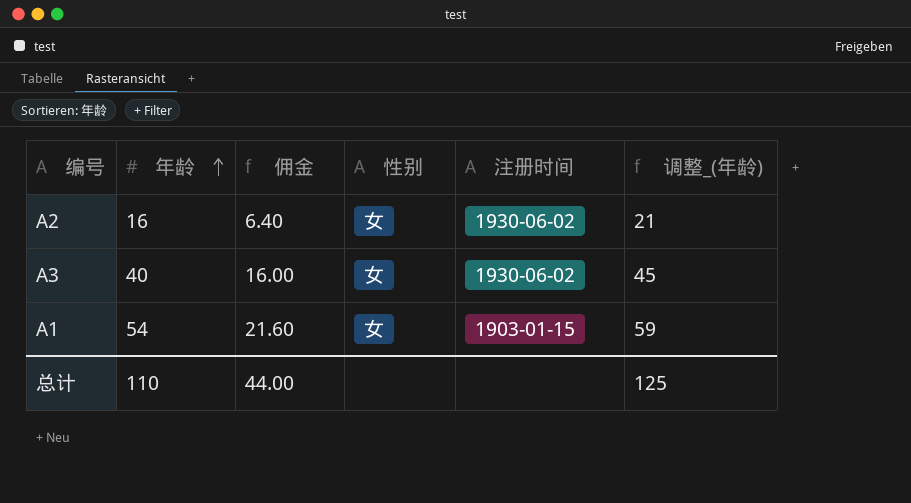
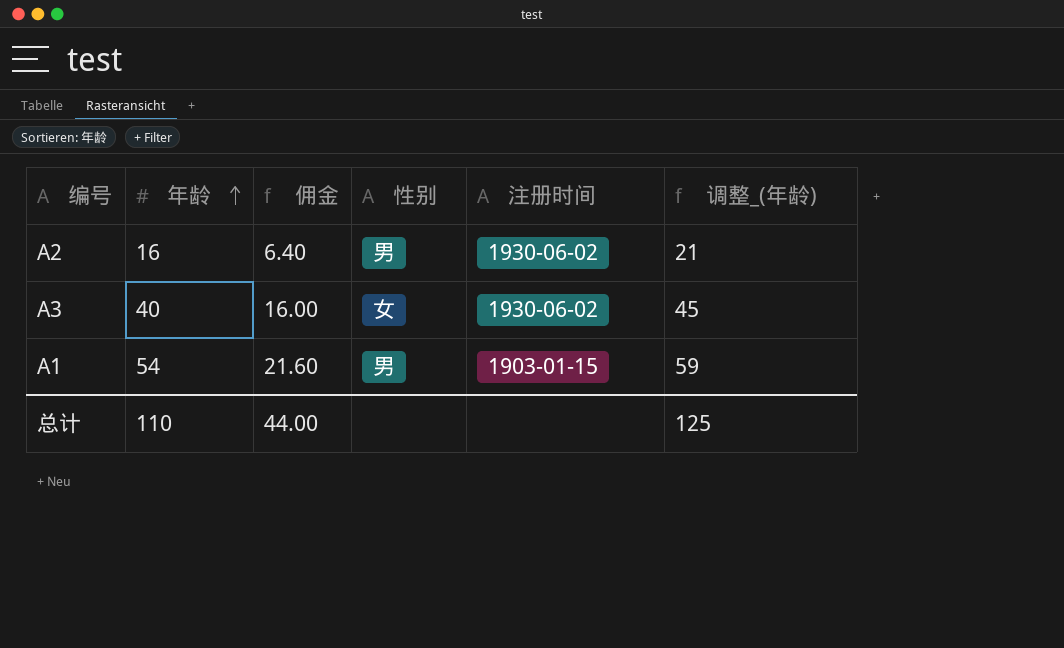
A2 | 性别: 女 -> 男
A1 | 性别: 女 -> 男

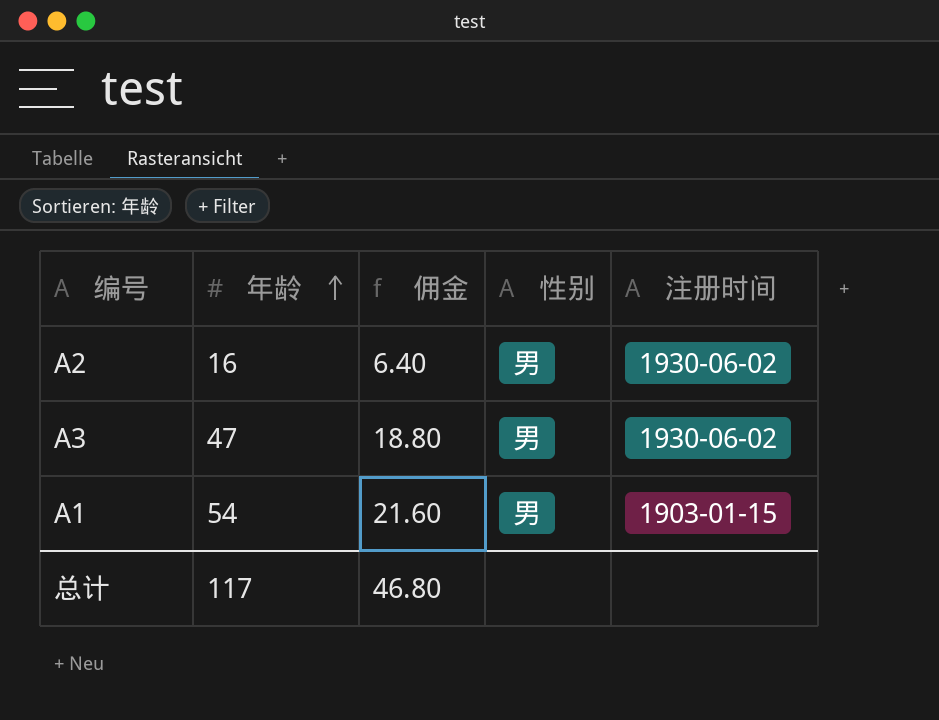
column 调整_(年龄) | formula: [年龄] + 5 -> none
A3 | 年龄: 40 -> 47
A3 | 佣金: 16.00 -> 18.80
A3 | 性别: 女 -> 男
总计 | 年龄: 110 -> 117
总计 | 佣金: 44.00 -> 46.80

